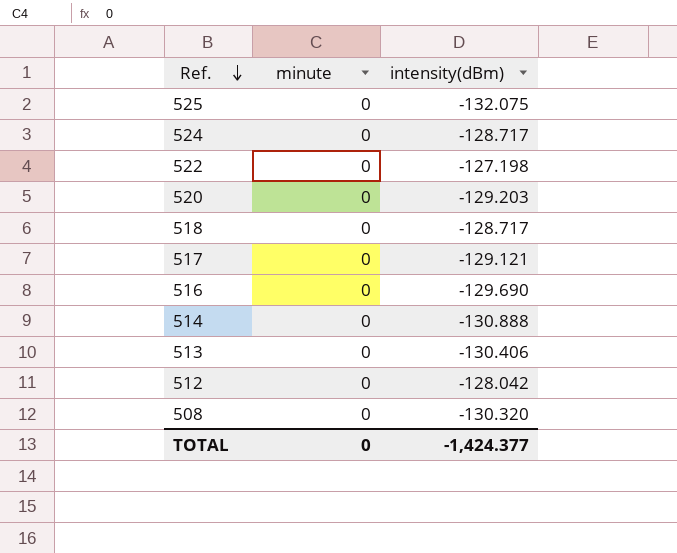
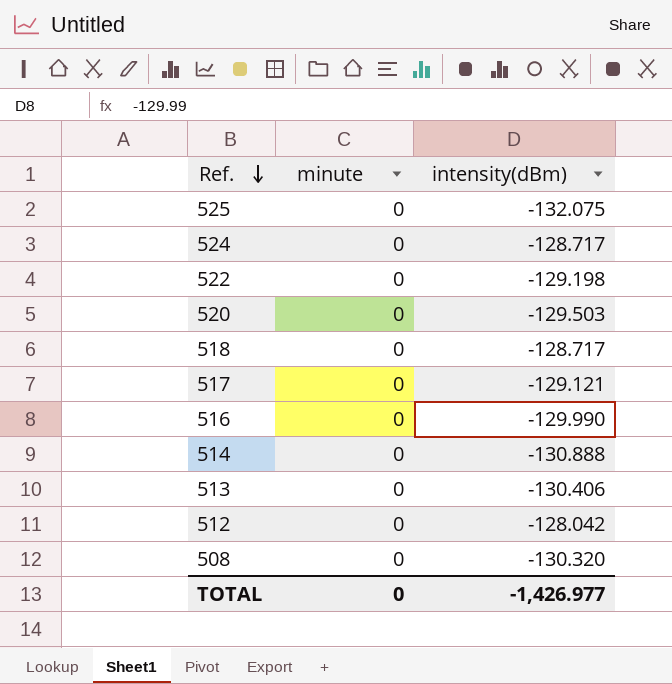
522 | intensity(dBm): -127.198 -> -129.198
520 | intensity(dBm): -129.203 -> -129.503
516 | intensity(dBm): -129.690 -> -129.990
TOTAL | intensity(dBm): -1,424.377 -> -1,426.977

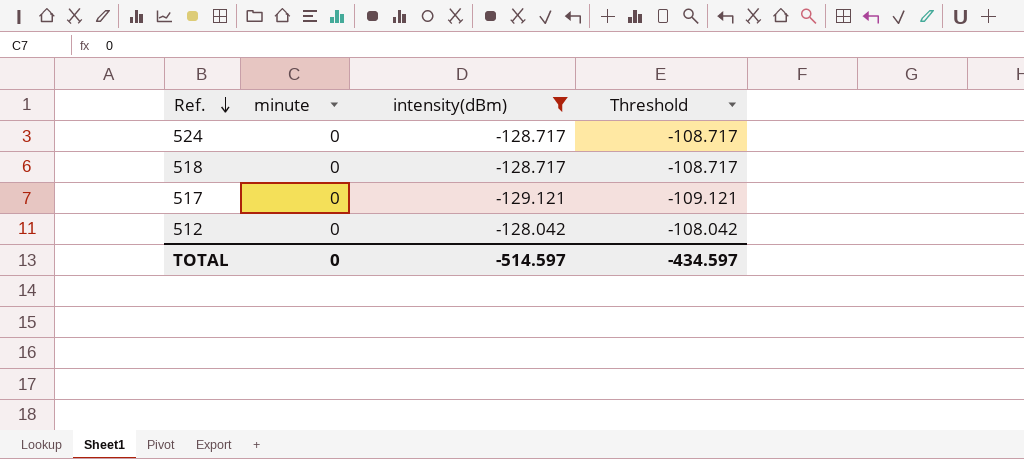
filter: none -> intensity(dBm) >= -129.121
column Threshold | formula: none -> [intensity(dBm)] + 20
TOTAL | intensity(dBm): -1,426.977 -> -514.597

